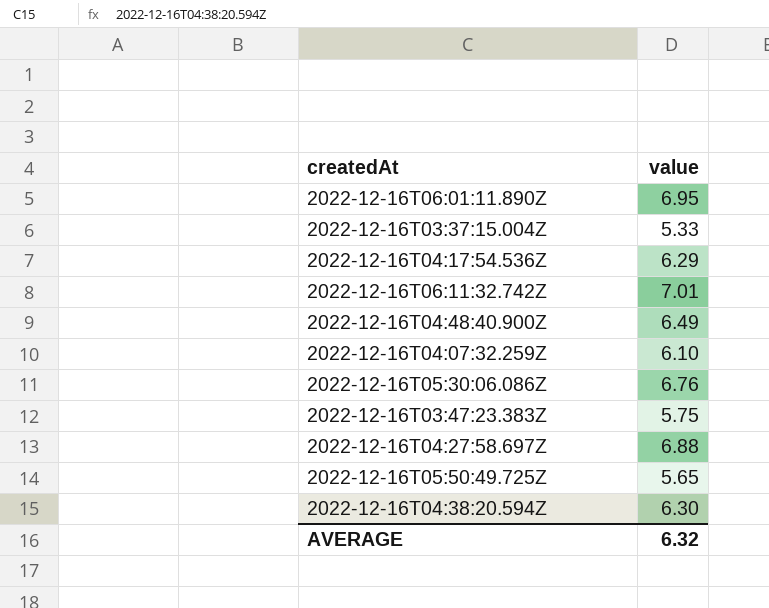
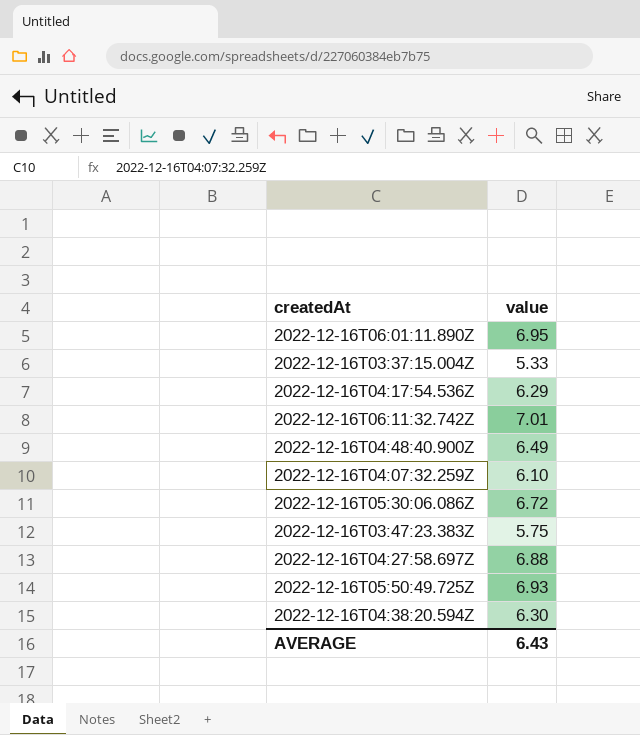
2022-12-16T05:30:06.086Z | value: 6.76 -> 6.72
2022-12-16T05:50:49.725Z | value: 5.65 -> 6.93
AVERAGE | value: 6.32 -> 6.43

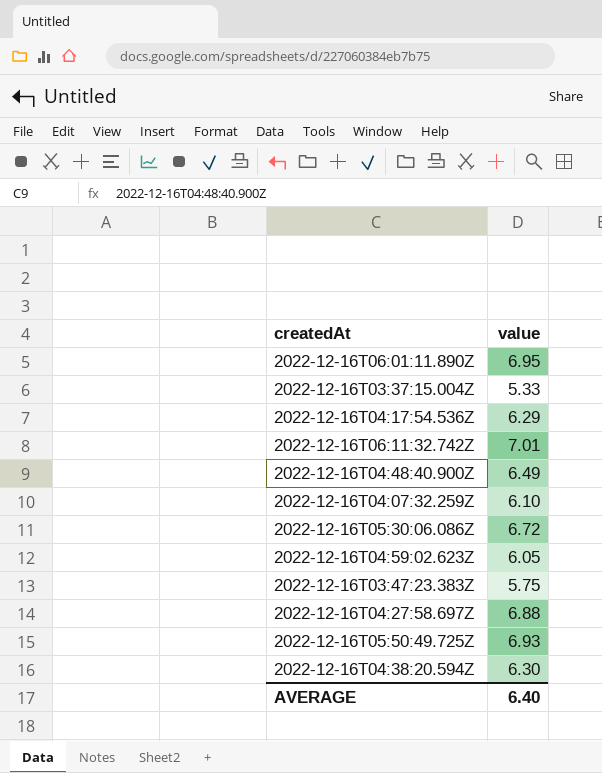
row 2022-12-16T04:59:02.623Z: none -> 6.05
AVERAGE | value: 6.43 -> 6.40

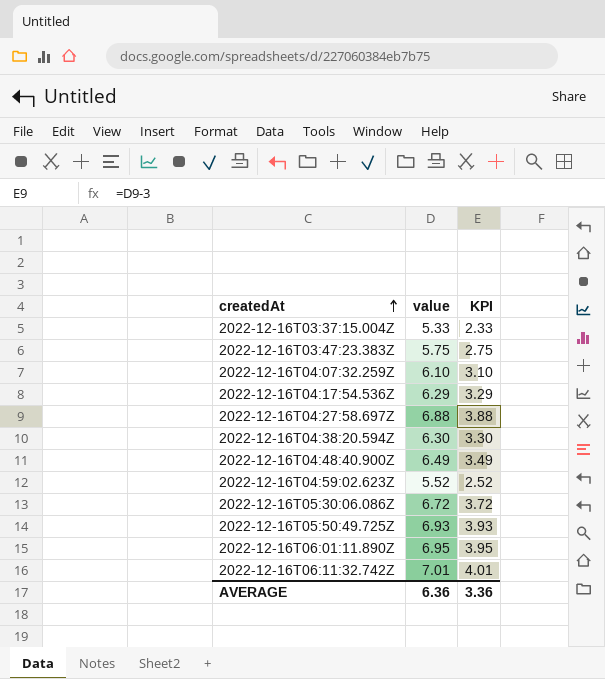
row order: none -> createdAt ascending
column KPI | formula: none -> [value] - 3
2022-12-16T04:59:02.623Z | value: 6.05 -> 5.52
AVERAGE | value: 6.40 -> 6.36

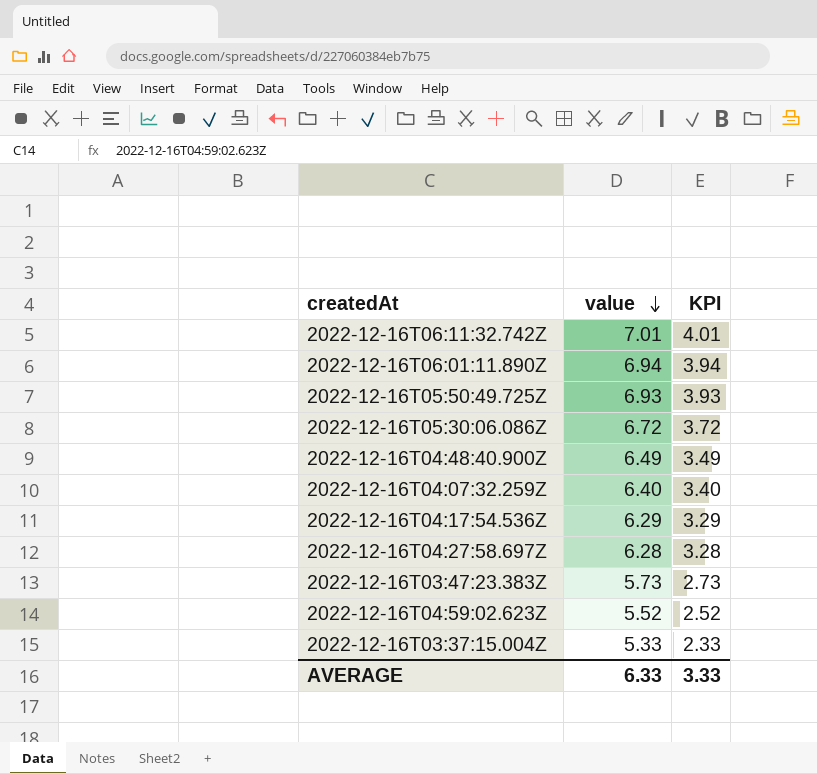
row order: createdAt ascending -> value descending
row 2022-12-16T04:38:20.594Z: 6.30 | 3.30 -> none
2022-12-16T06:01:11.890Z | value: 6.95 -> 6.94
2022-12-16T06:01:11.890Z | KPI: 3.95 -> 3.94
2022-12-16T04:07:32.259Z | value: 6.10 -> 6.40
2022-12-16T04:07:32.259Z | KPI: 3.10 -> 3.40
2022-12-16T04:27:58.697Z | value: 6.88 -> 6.28
2022-12-16T04:27:58.697Z | KPI: 3.88 -> 3.28
2022-12-16T03:47:23.383Z | value: 5.75 -> 5.73
2022-12-16T03:47:23.383Z | KPI: 2.75 -> 2.73
AVERAGE | value: 6.36 -> 6.33
AVERAGE | KPI: 3.36 -> 3.33

